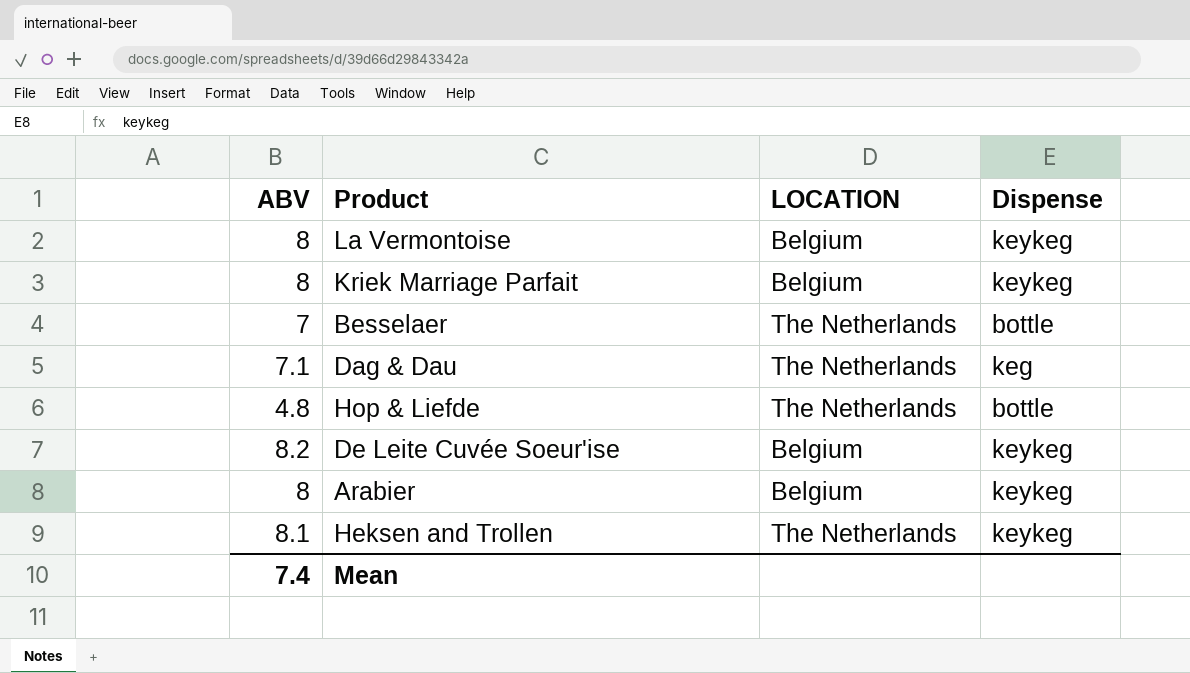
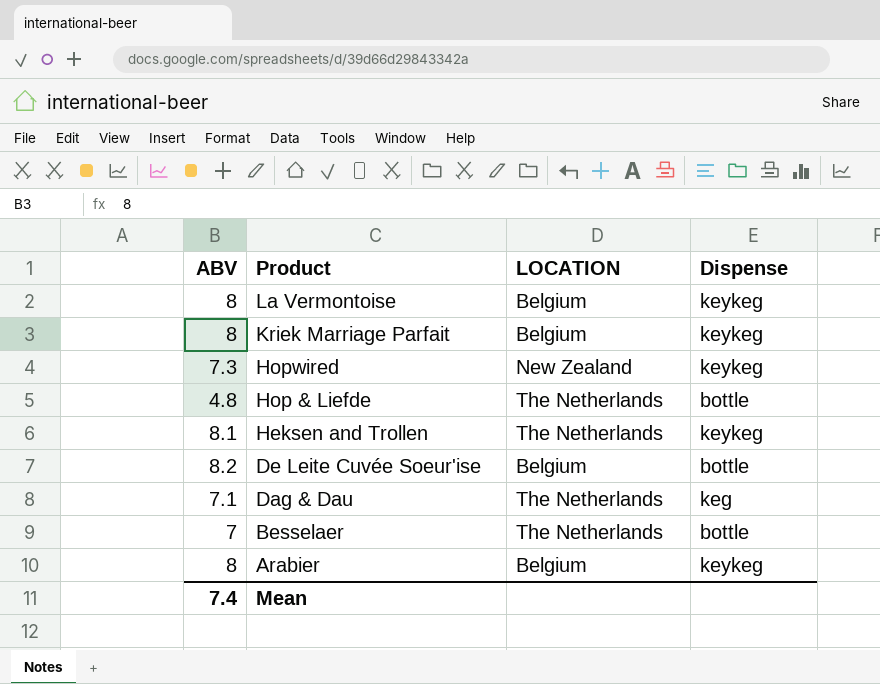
row order: none -> Product descending
row Hopwired: none -> 7.3 | New Zealand | keykeg
De Leite Cuvée Soeur'ise | Dispense: keykeg -> bottle

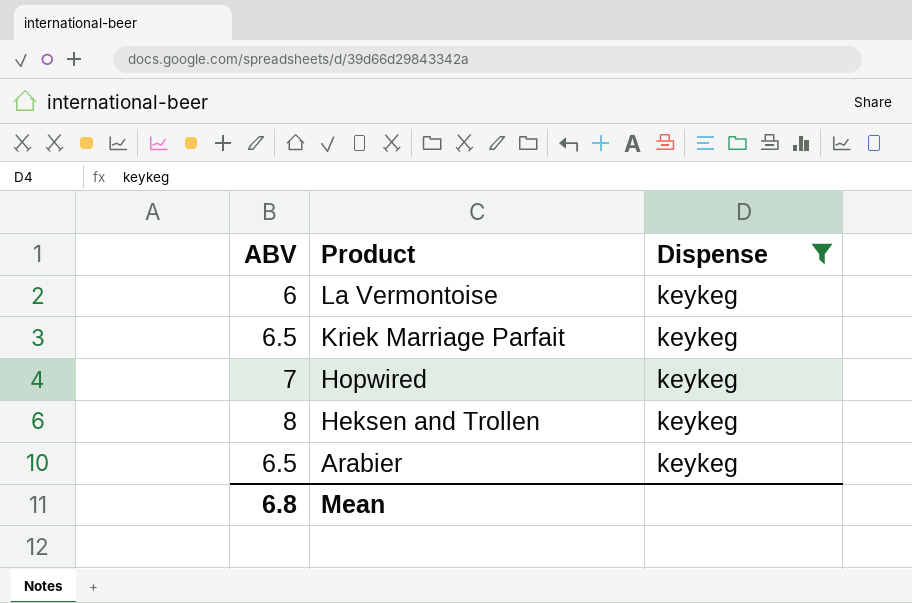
filter: none -> Dispense = keykeg
column LOCATION | position: 3 -> none
La Vermontoise | ABV: 8 -> 6
Kriek Marriage Parfait | ABV: 8 -> 6.5
Hopwired | ABV: 7.3 -> 7
Heksen and Trollen | ABV: 8.1 -> 8
Arabier | ABV: 8 -> 6.5
Mean | ABV: 7.4 -> 6.8

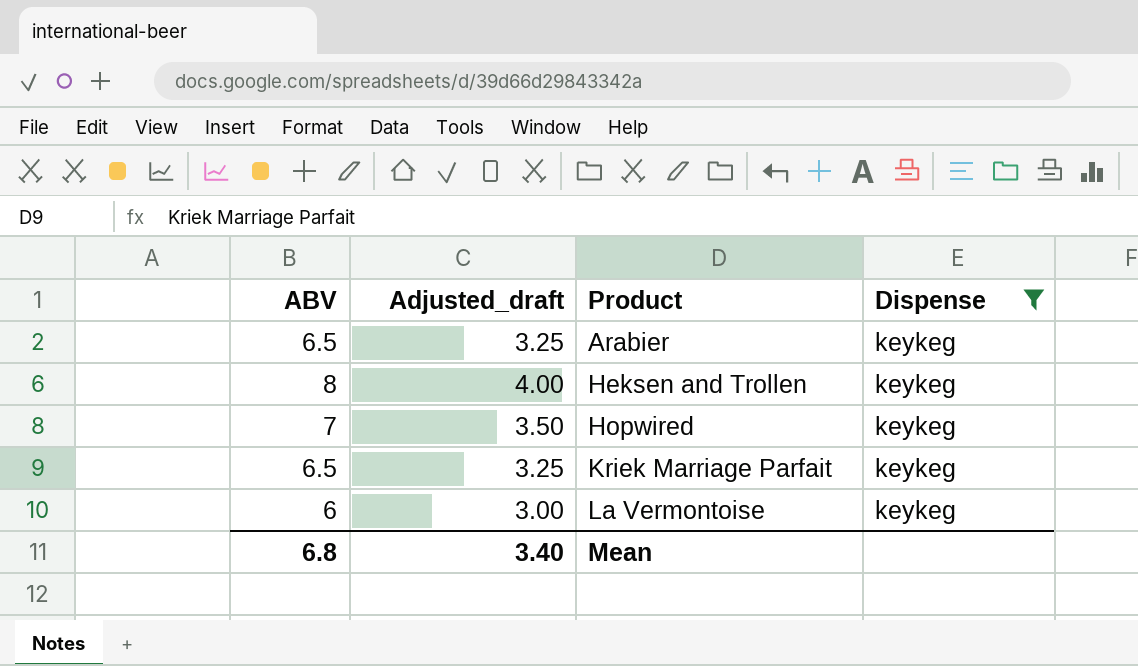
row order: Product descending -> Product ascending
column Adjusted_draft | formula: none -> [ABV] * 0.5

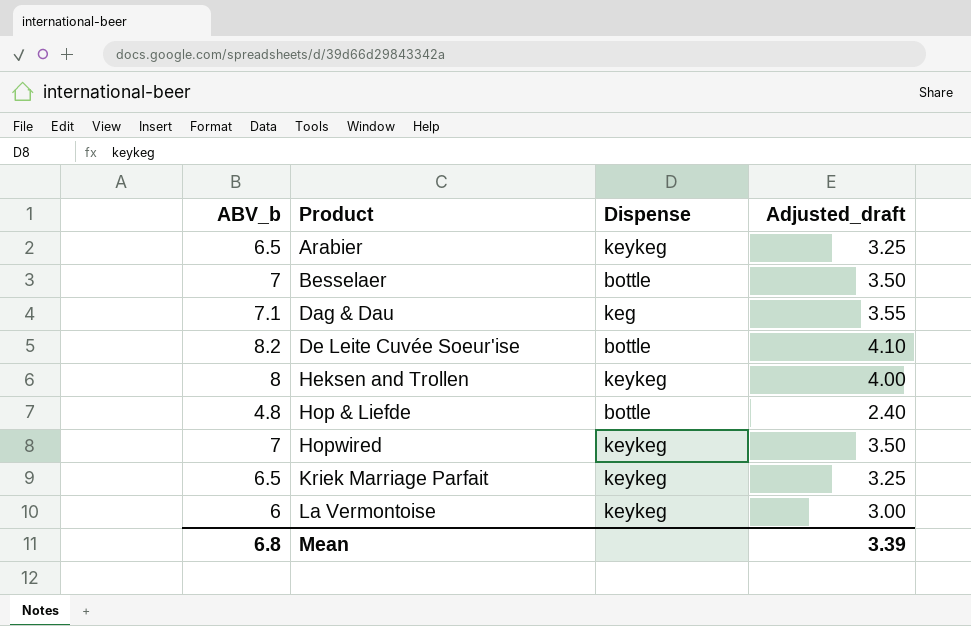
filter: Dispense = keykeg -> none
column name: ABV -> ABV_b
column Adjusted_draft | position: 2 -> 4
Mean | Adjusted_draft: 3.40 -> 3.39

